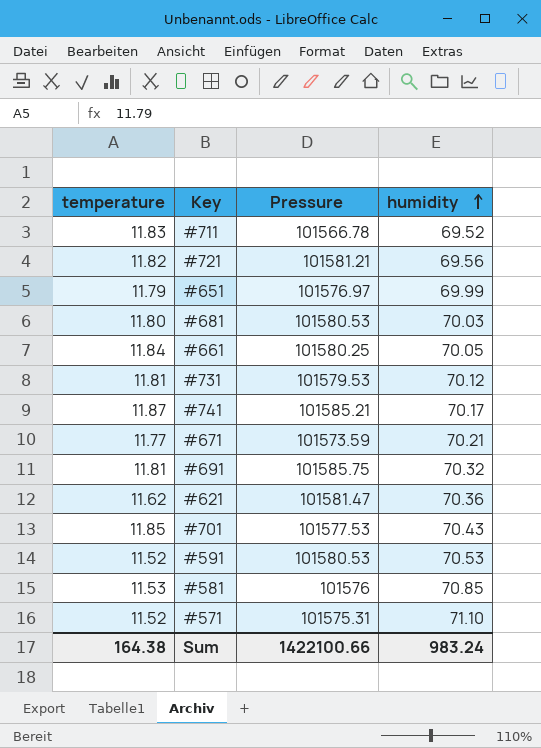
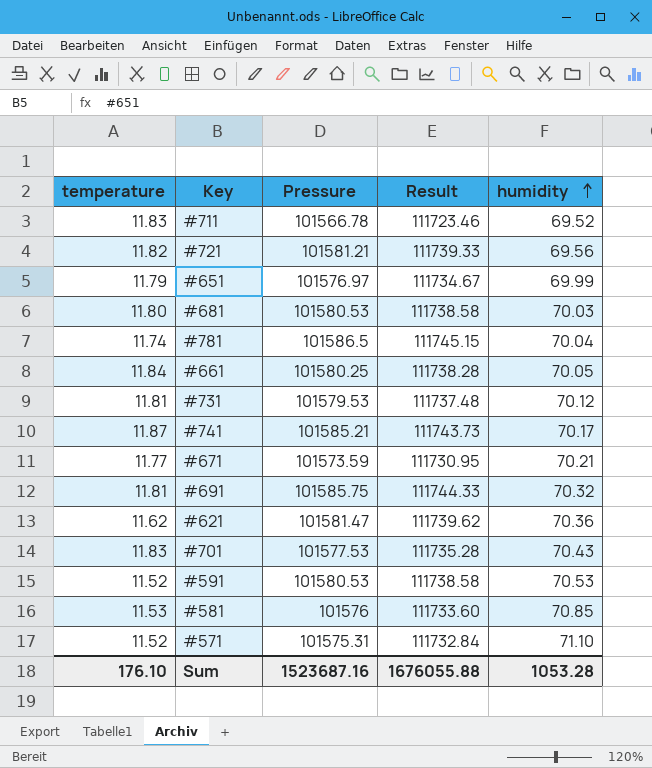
column Result | formula: none -> [Pressure] * 1.1
row #781: none -> 11.74 | 101586.5 | 111745.15 | 70.04
#701 | temperature: 11.85 -> 11.83
Sum | temperature: 164.38 -> 176.10
Sum | Pressure: 1422100.66 -> 1523687.16
Sum | humidity: 983.24 -> 1053.28

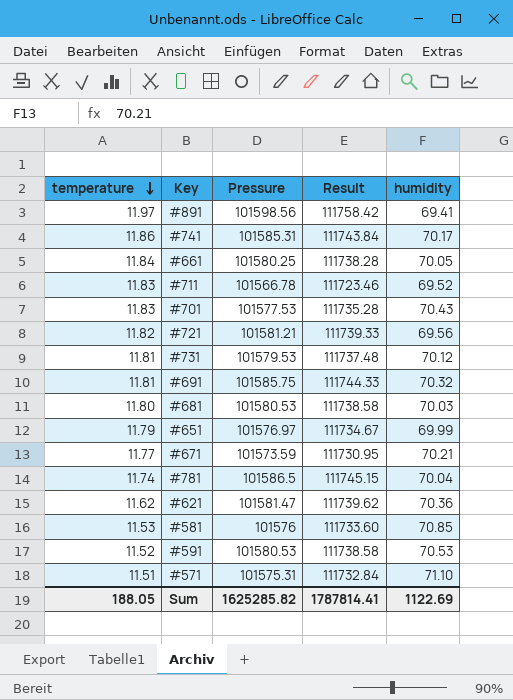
row order: humidity ascending -> temperature descending
row #891: none -> 11.97 | 101598.56 | 111758.42 | 69.41
#741 | temperature: 11.87 -> 11.86
#741 | Pressure: 101585.21 -> 101585.31
#741 | Result: 111743.73 -> 111743.84
#571 | temperature: 11.52 -> 11.51
Sum | temperature: 176.10 -> 188.05
Sum | Pressure: 1523687.16 -> 1625285.82
Sum | Result: 1676055.88 -> 1787814.41
Sum | humidity: 1053.28 -> 1122.69

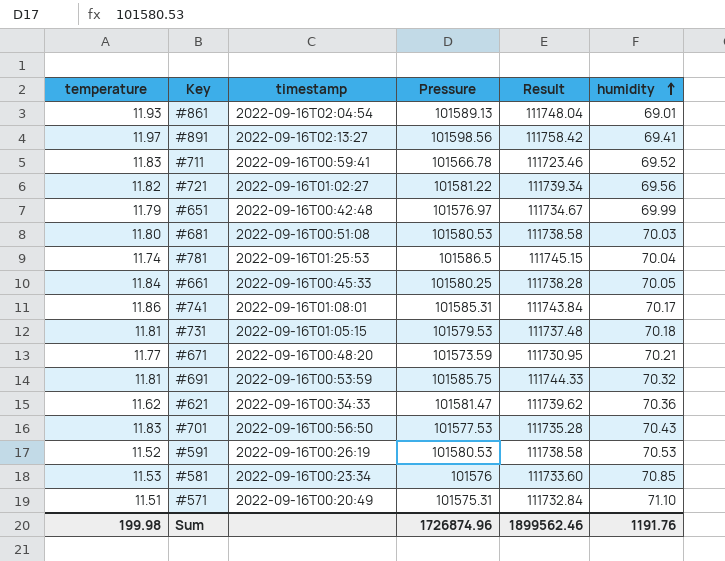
row order: temperature descending -> humidity ascending
column timestamp | position: none -> 3
row #861: none -> 11.93 | 2022-09-16T02:04:54 | 101589.13 | 111748.04 | 69.01
#721 | Pressure: 101581.21 -> 101581.22
#721 | Result: 111739.33 -> 111739.34
#731 | humidity: 70.12 -> 70.18
Sum | temperature: 188.05 -> 199.98
Sum | Pressure: 1625285.82 -> 1726874.96
Sum | Result: 1787814.41 -> 1899562.46
Sum | humidity: 1122.69 -> 1191.76

